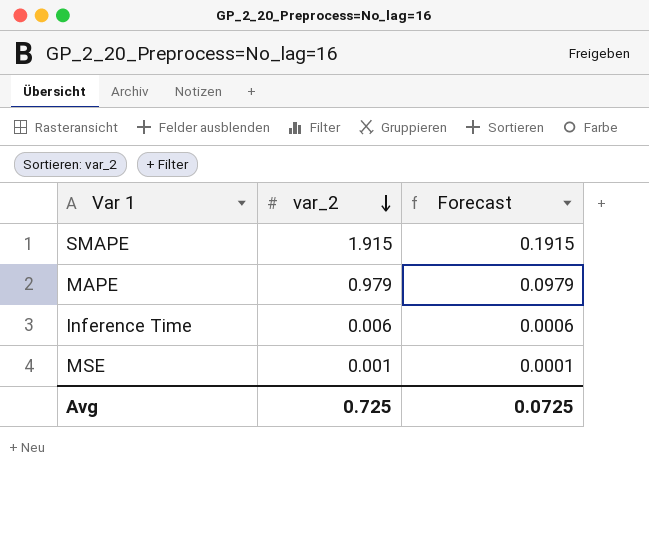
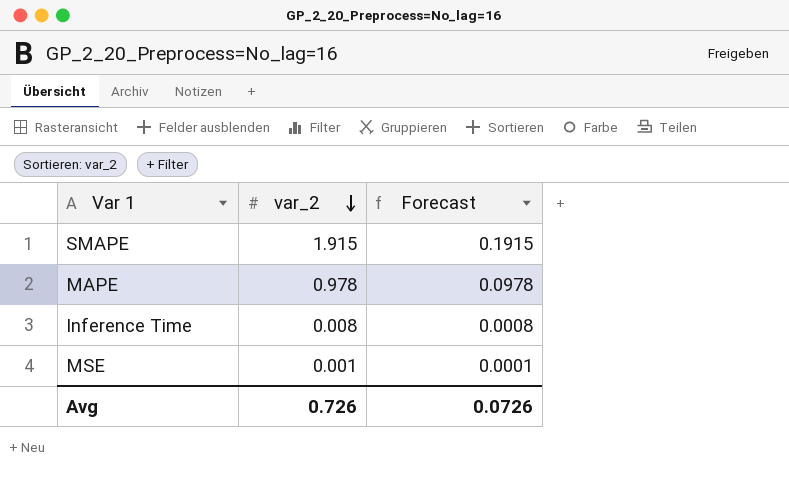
MAPE | var_2: 0.979 -> 0.978
MAPE | Forecast: 0.0979 -> 0.0978
Inference Time | var_2: 0.006 -> 0.008
Inference Time | Forecast: 0.0006 -> 0.0008
Avg | var_2: 0.725 -> 0.726
Avg | Forecast: 0.0725 -> 0.0726

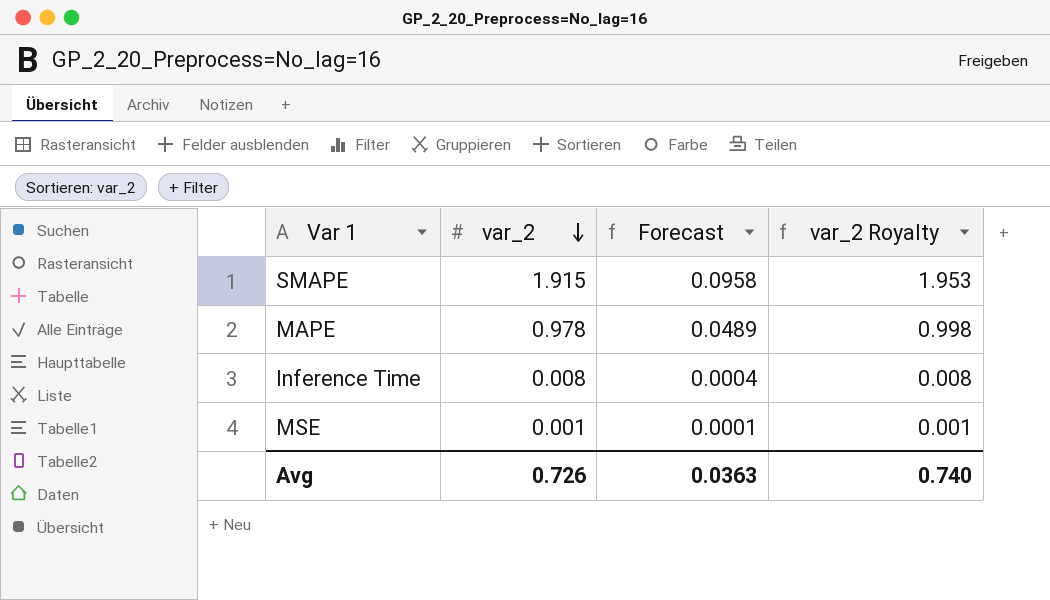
column Forecast | formula: [var_2] * 0.1 -> [var_2] * 0.05
column var_2 Royalty | formula: none -> [var_2] * 1.02
Avg | Forecast: 0.0726 -> 0.0363

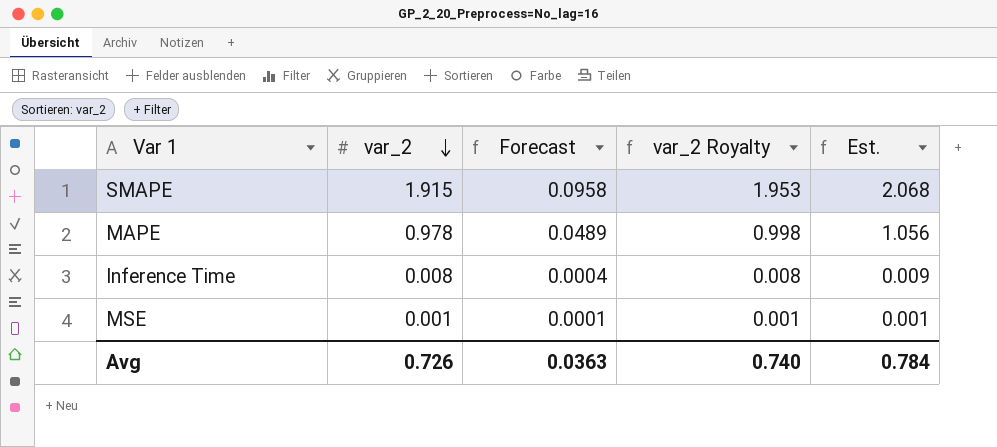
column Est. | formula: none -> [var_2] * 1.08

